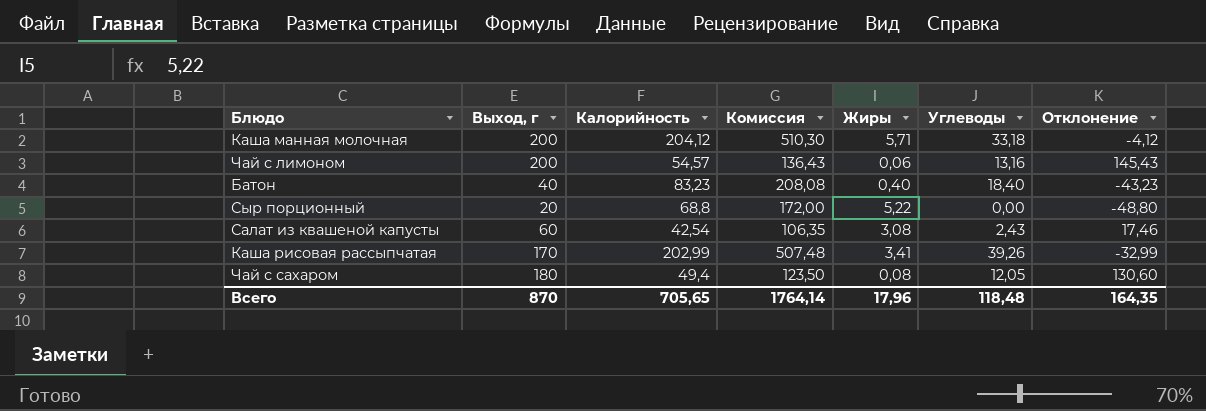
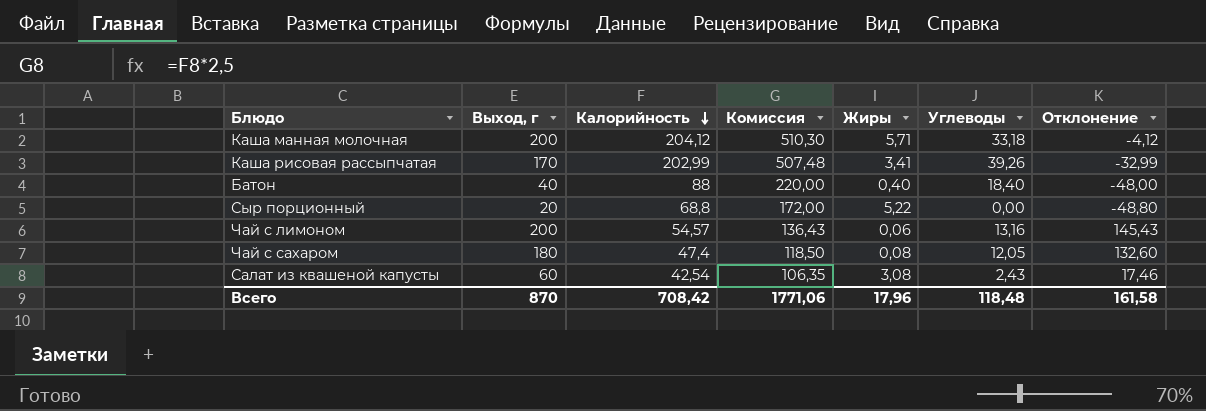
row order: none -> Калорийность descending
Батон | Калорийность: 83,23 -> 88
Батон | Комиссия: 208,08 -> 220,00
Батон | Отклонение: -43,23 -> -48,00
Чай с сахаром | Калорийность: 49,4 -> 47,4
Чай с сахаром | Комиссия: 123,50 -> 118,50
Чай с сахаром | Отклонение: 130,60 -> 132,60
Всего | Калорийность: 705,65 -> 708,42
Всего | Комиссия: 1764,14 -> 1771,06
Всего | Отклонение: 164,35 -> 161,58

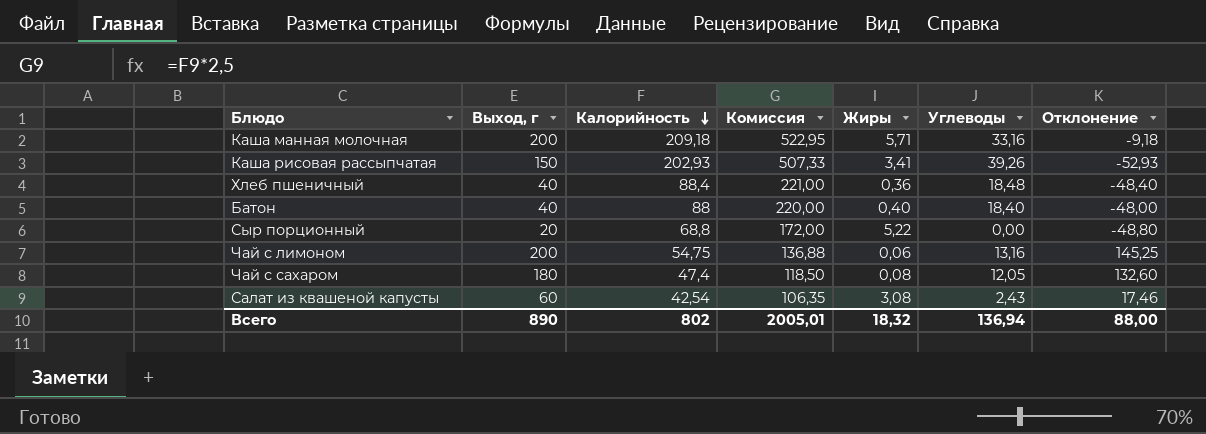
Каша манная молочная | Калорийность: 204,12 -> 209,18
Каша манная молочная | Комиссия: 510,30 -> 522,95
Каша манная молочная | Углеводы: 33,18 -> 33,16
Каша манная молочная | Отклонение: -4,12 -> -9,18
Каша рисовая рассыпчатая | Выход, г: 170 -> 150
Каша рисовая рассыпчатая | Калорийность: 202,99 -> 202,93
Каша рисовая рассыпчатая | Комиссия: 507,48 -> 507,33
Каша рисовая рассыпчатая | Отклонение: -32,99 -> -52,93
row Хлеб пшеничный: none -> 40 | 88,4 | 221,00 | 0,36 | 18,48 | -48,40
Чай с лимоном | Калорийность: 54,57 -> 54,75
Чай с лимоном | Комиссия: 136,43 -> 136,88
Чай с лимоном | Отклонение: 145,43 -> 145,25
Всего | Выход, г: 870 -> 890
Всего | Калорийность: 708,42 -> 802
Всего | Комиссия: 1771,06 -> 2005,01
Всего | Жиры: 17,96 -> 18,32
Всего | Углеводы: 118,48 -> 136,94
Всего | Отклонение: 161,58 -> 88,00

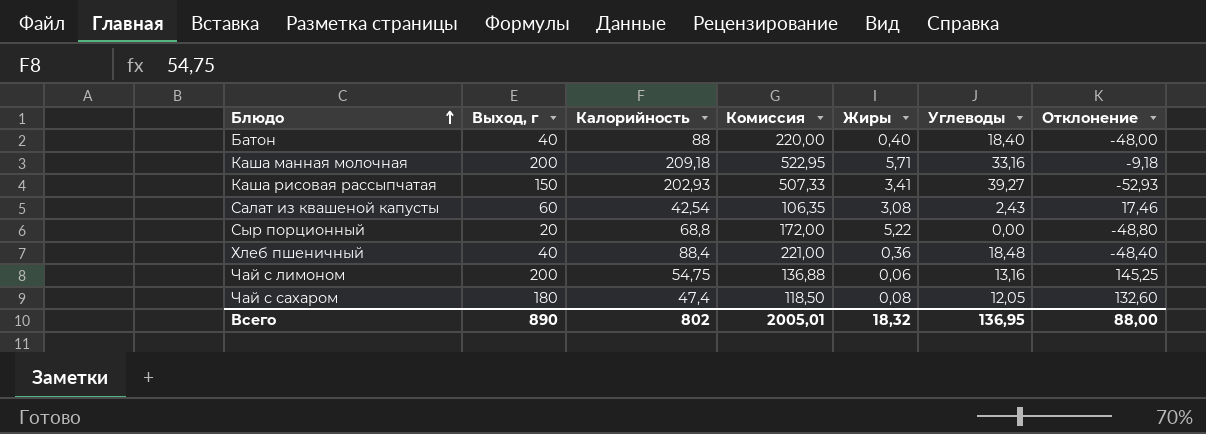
row order: Калорийность descending -> Блюдо ascending
Каша рисовая рассыпчатая | Углеводы: 39,26 -> 39,27
Всего | Углеводы: 136,94 -> 136,95

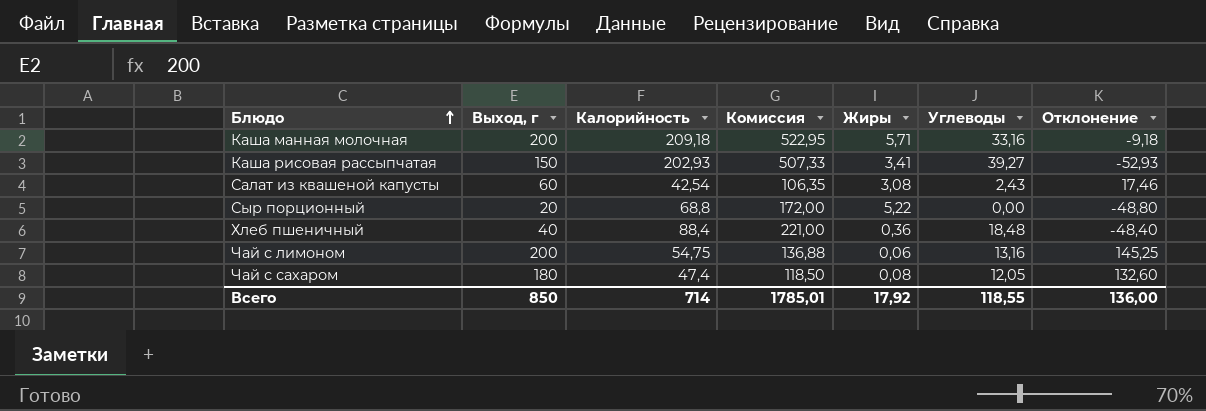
row Батон: 40 | 88 | 220,00 | 0,40 | 18,40 | -48,00 -> none
Всего | Выход, г: 890 -> 850
Всего | Калорийность: 802 -> 714
Всего | Комиссия: 2005,01 -> 1785,01
Всего | Жиры: 18,32 -> 17,92
Всего | Углеводы: 136,95 -> 118,55
Всего | Отклонение: 88,00 -> 136,00

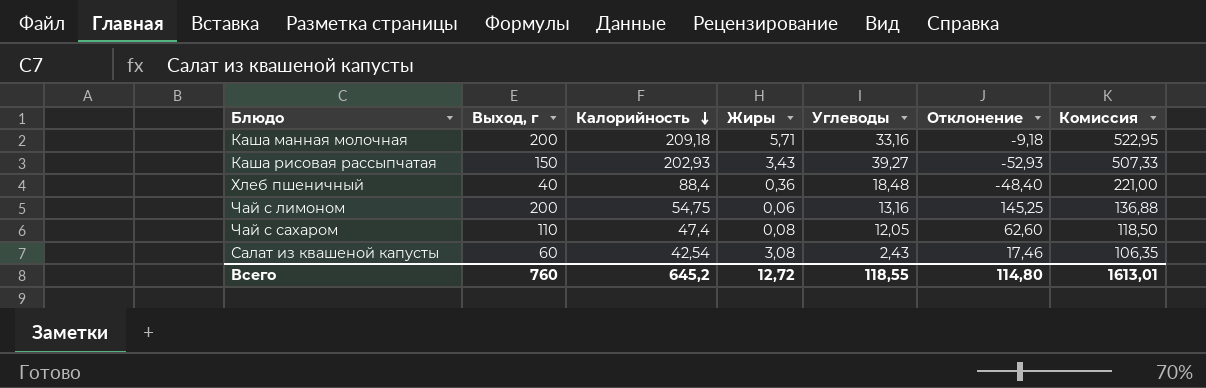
row order: Блюдо ascending -> Калорийность descending
column Комиссия | position: 4 -> 7
row Сыр порционный: 20 | 68,8 | 172,00 | 5,22 | 0,00 | -48,80 -> none
Каша рисовая рассыпчатая | Жиры: 3,41 -> 3,43
Чай с сахаром | Выход, г: 180 -> 110
Чай с сахаром | Отклонение: 132,60 -> 62,60
Всего | Выход, г: 850 -> 760
Всего | Калорийность: 714 -> 645,2
Всего | Жиры: 17,92 -> 12,72
Всего | Отклонение: 136,00 -> 114,80
Всего | Комиссия: 1785,01 -> 1613,01

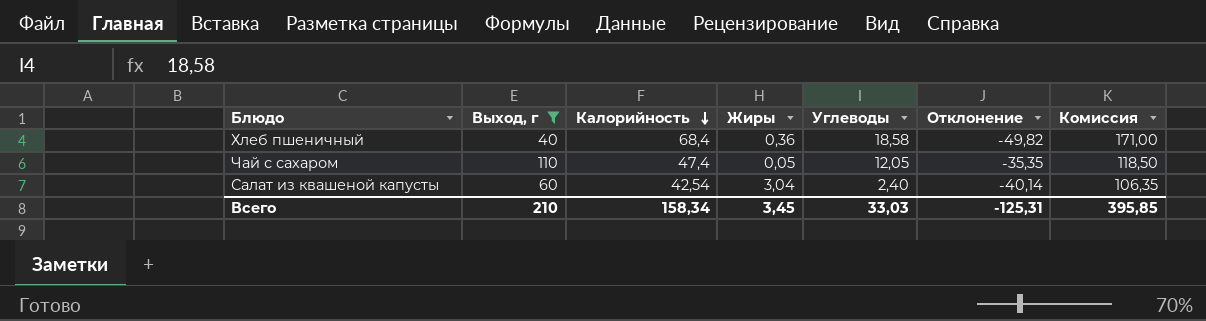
filter: none -> Выход, г <= 110
column Отклонение | formula: [Выход, г] - [Калорийность] -> [Углеводы] - [Калорийность]
Хлеб пшеничный | Калорийность: 88,4 -> 68,4
Хлеб пшеничный | Углеводы: 18,48 -> 18,58
Хлеб пшеничный | Комиссия: 221,00 -> 171,00
Чай с сахаром | Жиры: 0,08 -> 0,05
Салат из квашеной капусты | Жиры: 3,08 -> 3,04
Салат из квашеной капусты | Углеводы: 2,43 -> 2,40
Всего | Выход, г: 760 -> 210
Всего | Калорийность: 645,2 -> 158,34
Всего | Жиры: 12,72 -> 3,45
Всего | Углеводы: 118,55 -> 33,03
Всего | Отклонение: 114,80 -> -125,31
Всего | Комиссия: 1613,01 -> 395,85

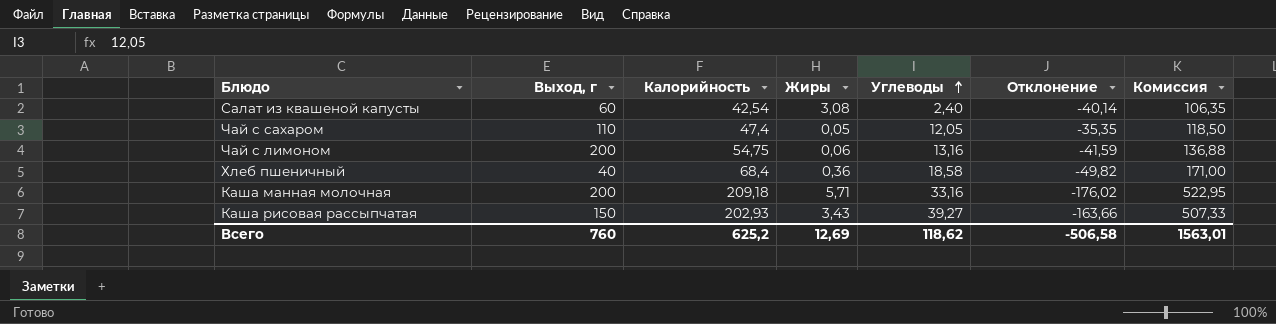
filter: Выход, г <= 110 -> none
row order: Калорийность descending -> Углеводы ascending
Салат из квашеной капусты | Жиры: 3,04 -> 3,08
Всего | Выход, г: 210 -> 760
Всего | Калорийность: 158,34 -> 625,2
Всего | Жиры: 3,45 -> 12,69
Всего | Углеводы: 33,03 -> 118,62
Всего | Отклонение: -125,31 -> -506,58
Всего | Комиссия: 395,85 -> 1563,01

